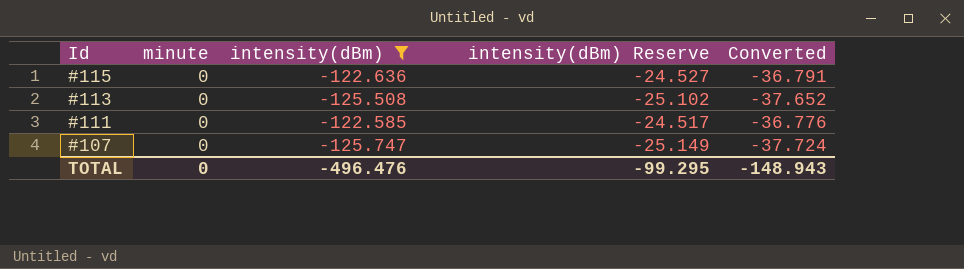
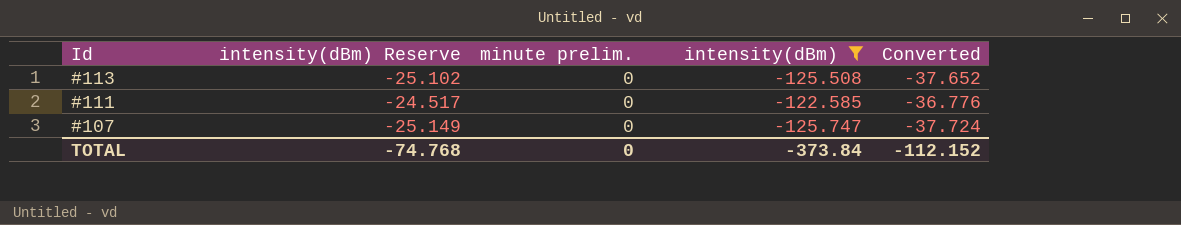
column intensity(dBm) Reserve | position: 4 -> 2
column name: minute -> minute prelim.
row #115: 0 | -122.636 | -24.527 | -36.791 -> none
TOTAL | intensity(dBm) Reserve: -99.295 -> -74.768
TOTAL | intensity(dBm): -496.476 -> -373.84
TOTAL | Converted: -148.943 -> -112.152

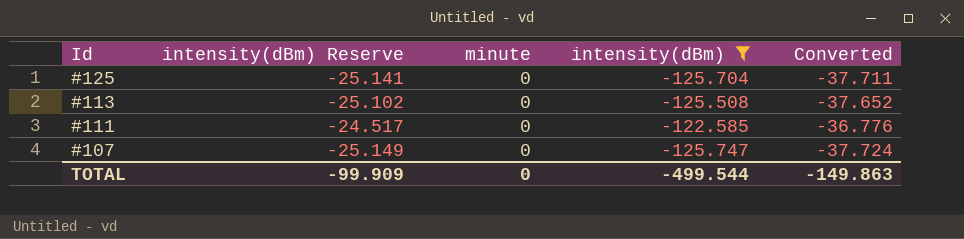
column name: minute prelim. -> minute
row #125: none -> -25.141 | 0 | -125.704 | -37.711
TOTAL | intensity(dBm) Reserve: -74.768 -> -99.909
TOTAL | intensity(dBm): -373.84 -> -499.544
TOTAL | Converted: -112.152 -> -149.863

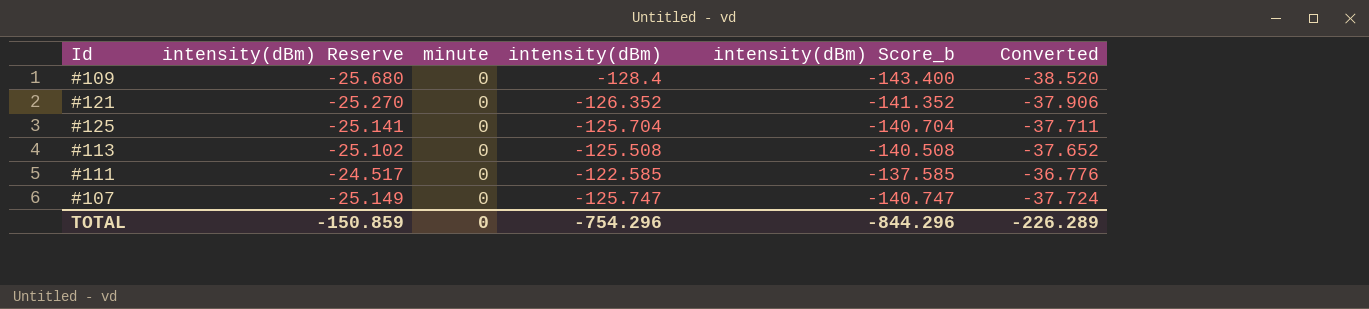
filter: intensity(dBm) >= -125.747 -> none
column intensity(dBm) Score_b | formula: none -> [intensity(dBm)] - 15
TOTAL | intensity(dBm) Reserve: -99.909 -> -150.859
TOTAL | intensity(dBm): -499.544 -> -754.296
TOTAL | Converted: -149.863 -> -226.289

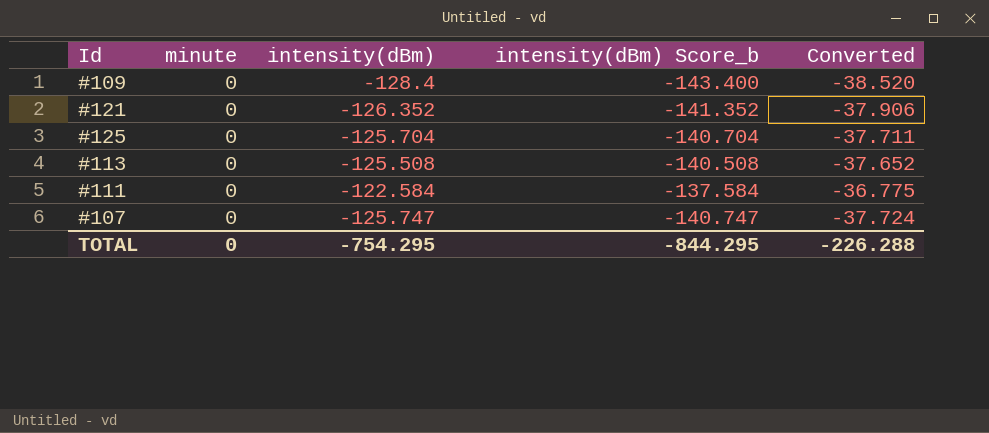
column intensity(dBm) Reserve | formula: [intensity(dBm)] * 0.2 -> none
#111 | intensity(dBm): -122.585 -> -122.584
#111 | intensity(dBm) Score_b: -137.585 -> -137.584
#111 | Converted: -36.776 -> -36.775
TOTAL | intensity(dBm): -754.296 -> -754.295
TOTAL | intensity(dBm) Score_b: -844.296 -> -844.295
TOTAL | Converted: -226.289 -> -226.288

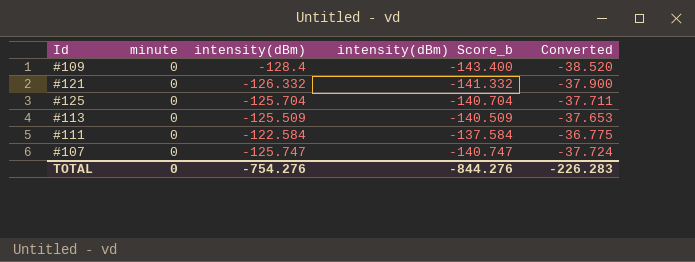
#121 | intensity(dBm): -126.352 -> -126.332
#121 | intensity(dBm) Score_b: -141.352 -> -141.332
#121 | Converted: -37.906 -> -37.900
#113 | intensity(dBm): -125.508 -> -125.509
#113 | intensity(dBm) Score_b: -140.508 -> -140.509
#113 | Converted: -37.652 -> -37.653
TOTAL | intensity(dBm): -754.295 -> -754.276
TOTAL | intensity(dBm) Score_b: -844.295 -> -844.276
TOTAL | Converted: -226.288 -> -226.283

